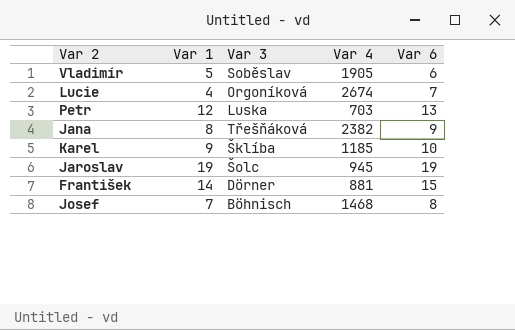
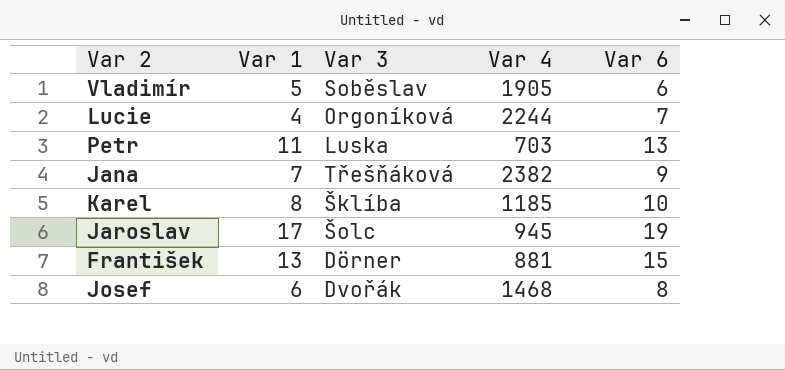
Lucie | Var 4: 2674 -> 2244
Petr | Var 1: 12 -> 11
Jana | Var 1: 8 -> 7
Karel | Var 1: 9 -> 8
Jaroslav | Var 1: 19 -> 17
František | Var 1: 14 -> 13
Josef | Var 1: 7 -> 6
Josef | Var 3: Böhnisch -> Dvořák

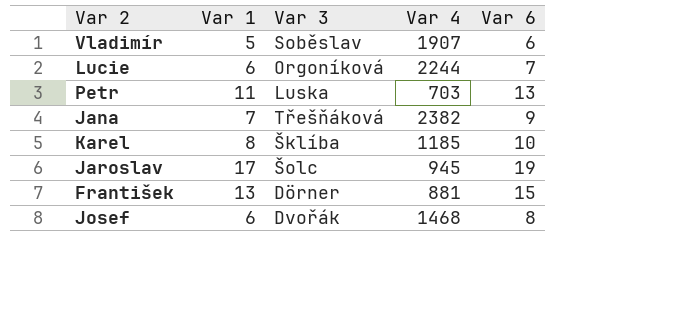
Vladimír | Var 4: 1905 -> 1907
Lucie | Var 1: 4 -> 6

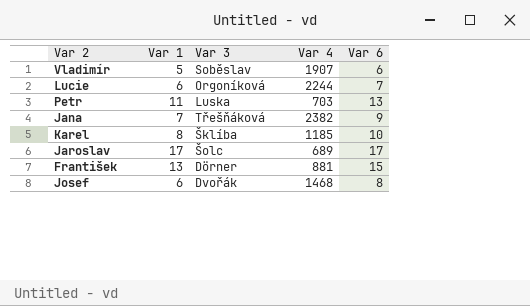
Jaroslav | Var 4: 945 -> 689
Jaroslav | Var 6: 19 -> 17

